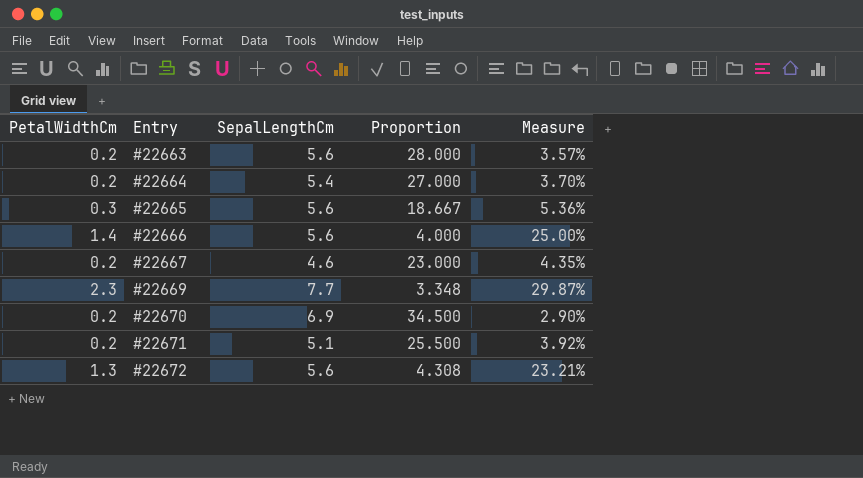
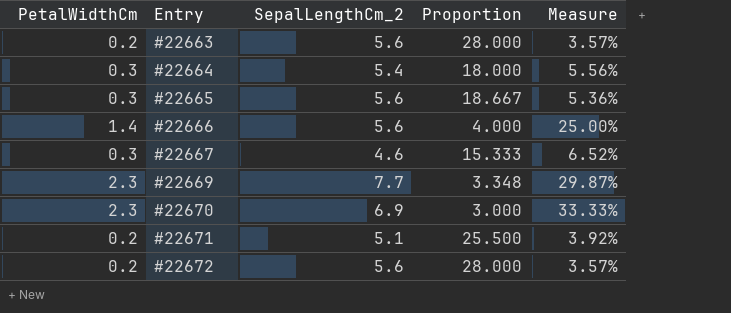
column name: SepalLengthCm -> SepalLengthCm_2
#22664 | PetalWidthCm: 0.2 -> 0.3
#22664 | Proportion: 27.000 -> 18.000
#22664 | Measure: 3.70% -> 5.56%
#22667 | PetalWidthCm: 0.2 -> 0.3
#22667 | Proportion: 23.000 -> 15.333
#22667 | Measure: 4.35% -> 6.52%
#22670 | PetalWidthCm: 0.2 -> 2.3
#22670 | Proportion: 34.500 -> 3.000
#22670 | Measure: 2.90% -> 33.33%
#22672 | PetalWidthCm: 1.3 -> 0.2
#22672 | Proportion: 4.308 -> 28.000
#22672 | Measure: 23.21% -> 3.57%

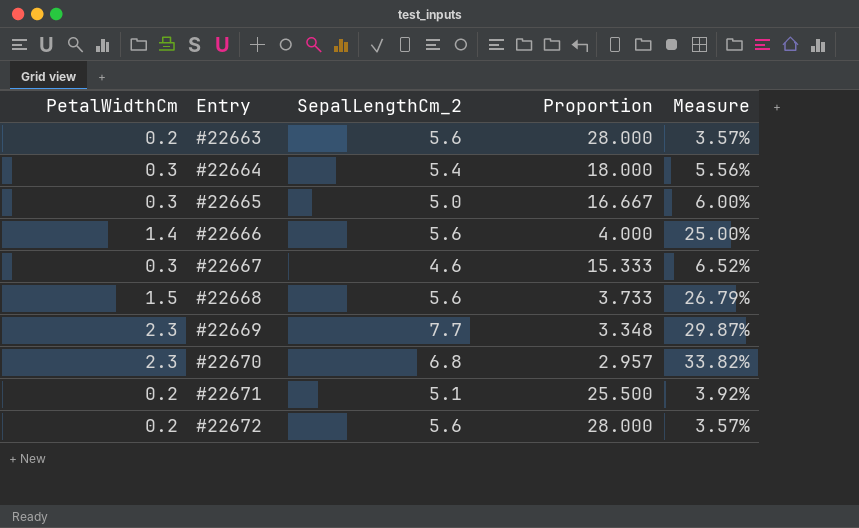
#22665 | SepalLengthCm_2: 5.6 -> 5.0
#22665 | Proportion: 18.667 -> 16.667
#22665 | Measure: 5.36% -> 6.00%
row #22668: none -> 1.5 | 5.6 | 3.733 | 26.79%
#22670 | SepalLengthCm_2: 6.9 -> 6.8
#22670 | Proportion: 3.000 -> 2.957
#22670 | Measure: 33.33% -> 33.82%

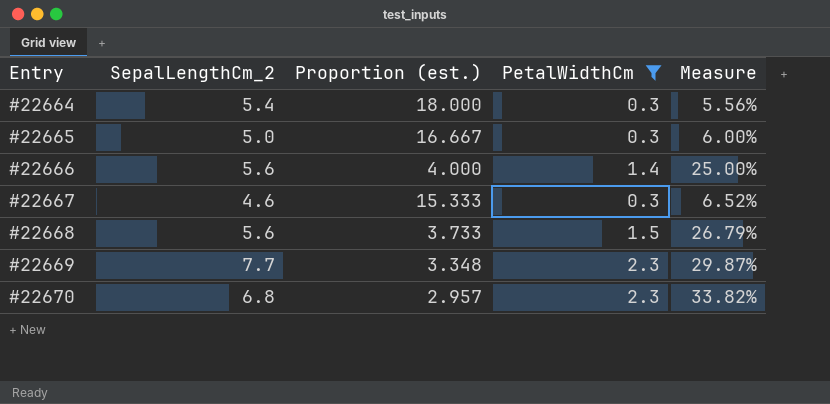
filter: none -> PetalWidthCm != 0.2
column name: Proportion -> Proportion (est.)
column PetalWidthCm | position: 1 -> 4

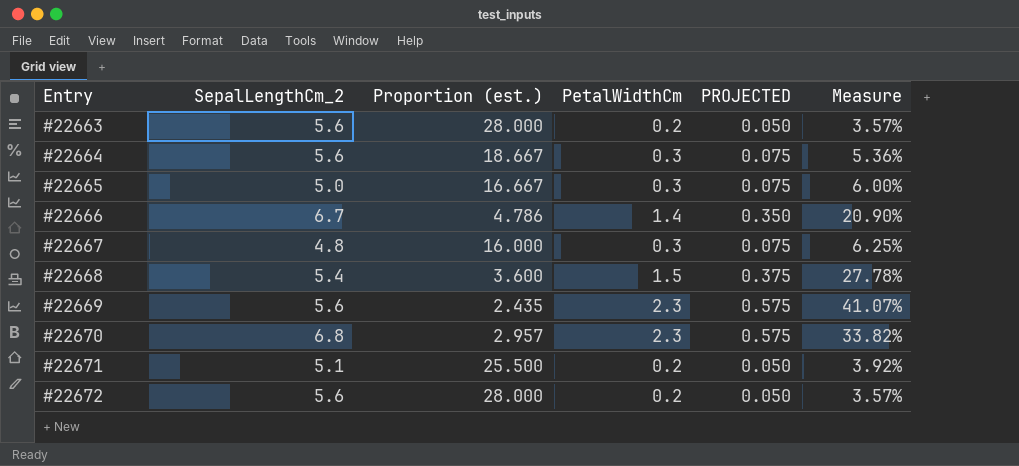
filter: PetalWidthCm != 0.2 -> none
column PROJECTED | formula: none -> [PetalWidthCm] * 0.25
#22664 | SepalLengthCm_2: 5.4 -> 5.6
#22664 | Proportion (est.): 18.000 -> 18.667
#22664 | Measure: 5.56% -> 5.36%
#22666 | SepalLengthCm_2: 5.6 -> 6.7
#22666 | Proportion (est.): 4.000 -> 4.786
#22666 | Measure: 25.00% -> 20.90%
#22667 | SepalLengthCm_2: 4.6 -> 4.8
#22667 | Proportion (est.): 15.333 -> 16.000
#22667 | Measure: 6.52% -> 6.25%
#22668 | SepalLengthCm_2: 5.6 -> 5.4
#22668 | Proportion (est.): 3.733 -> 3.600
#22668 | Measure: 26.79% -> 27.78%
#22669 | SepalLengthCm_2: 7.7 -> 5.6
#22669 | Proportion (est.): 3.348 -> 2.435
#22669 | Measure: 29.87% -> 41.07%

